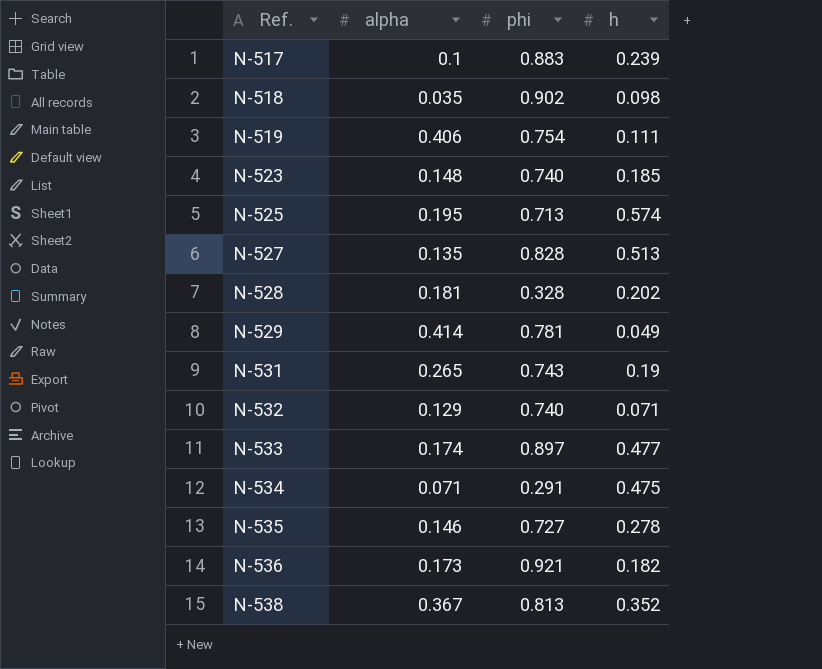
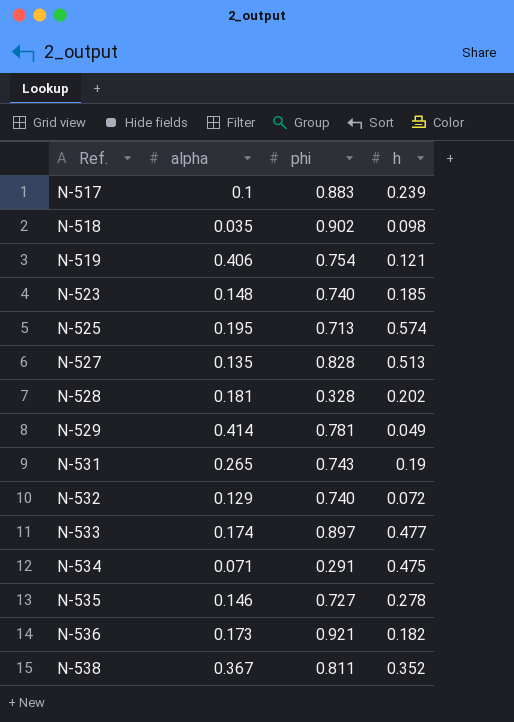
N-519 | h: 0.111 -> 0.121
N-532 | h: 0.071 -> 0.072
N-538 | phi: 0.813 -> 0.811

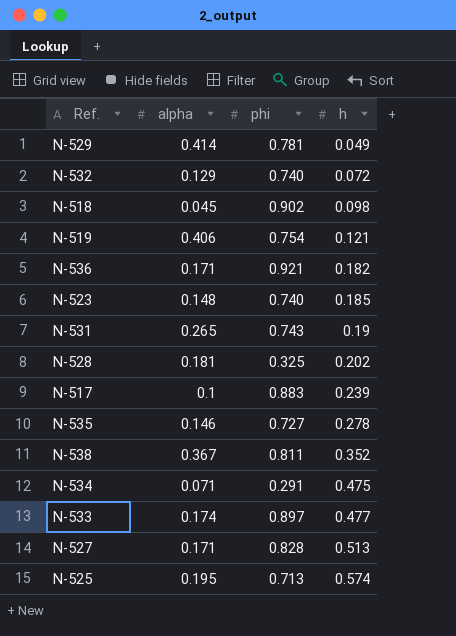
row order: Ref. ascending -> h ascending
N-518 | alpha: 0.035 -> 0.045
N-536 | alpha: 0.173 -> 0.171
N-528 | phi: 0.328 -> 0.325
N-527 | alpha: 0.135 -> 0.171

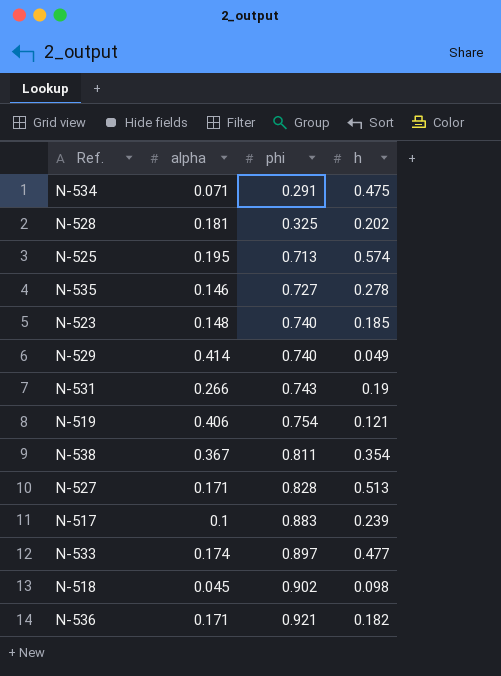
row order: h ascending -> phi ascending
row N-532: 0.129 | 0.740 | 0.072 -> none
N-529 | phi: 0.781 -> 0.740
N-531 | alpha: 0.265 -> 0.266
N-538 | h: 0.352 -> 0.354

